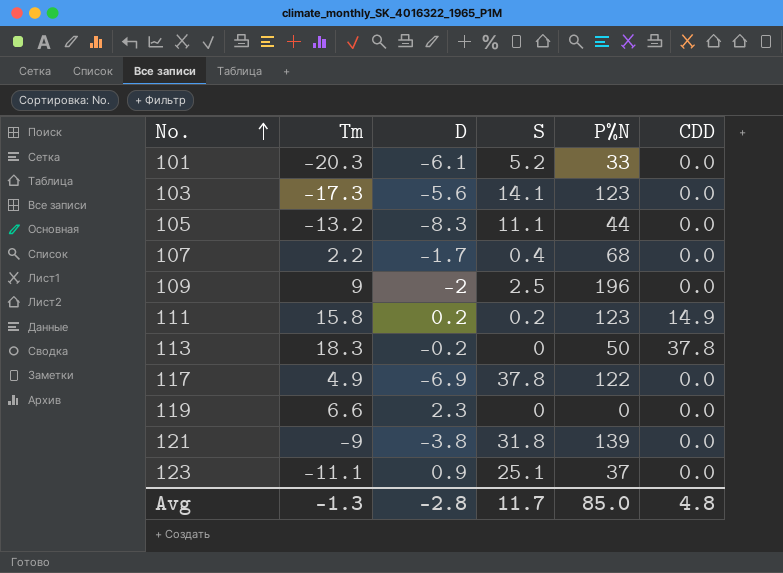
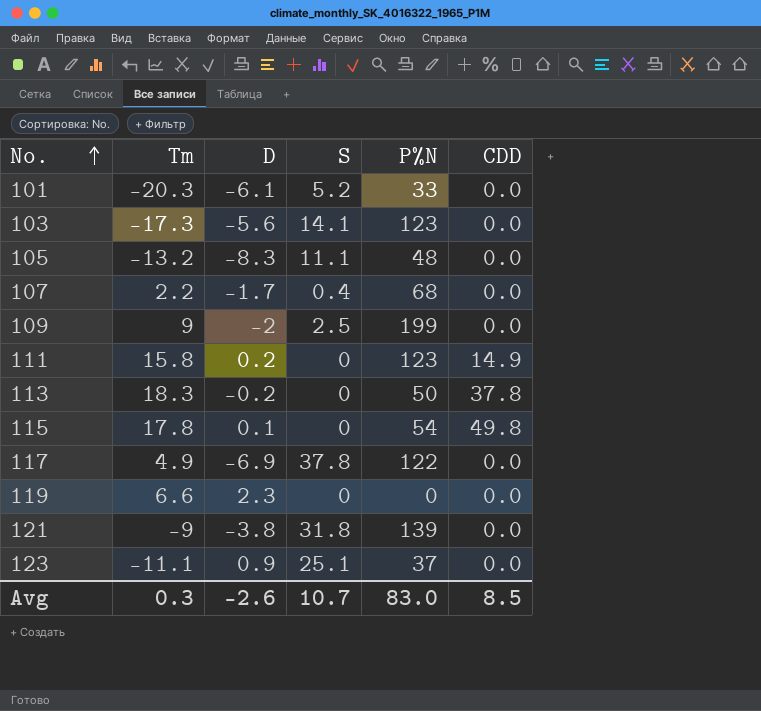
105 | P%N: 44 -> 48
109 | P%N: 196 -> 199
111 | S: 0.2 -> 0
row 115: none -> 17.8 | 0.1 | 0 | 54 | 49.8
Avg | Tm: -1.3 -> 0.3
Avg | D: -2.8 -> -2.6
Avg | S: 11.7 -> 10.7
Avg | P%N: 85.0 -> 83.0
Avg | CDD: 4.8 -> 8.5

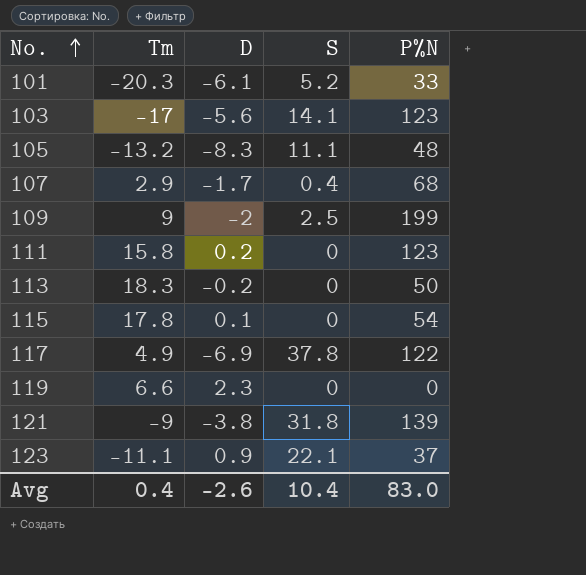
column CDD | position: 6 -> none
103 | Tm: -17.3 -> -17
107 | Tm: 2.2 -> 2.9
123 | S: 25.1 -> 22.1
Avg | Tm: 0.3 -> 0.4
Avg | S: 10.7 -> 10.4

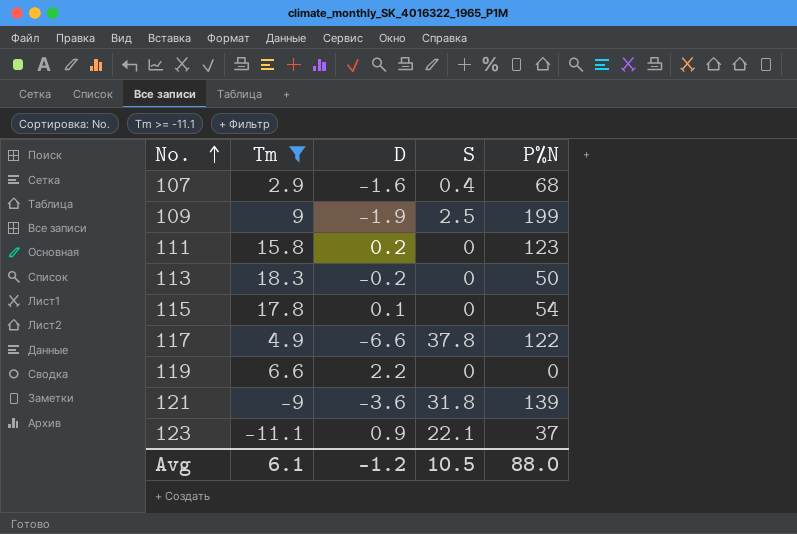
filter: none -> Tm >= -11.1
107 | D: -1.7 -> -1.6
109 | D: -2 -> -1.9
117 | D: -6.9 -> -6.6
119 | D: 2.3 -> 2.2
121 | D: -3.8 -> -3.6
Avg | Tm: 0.4 -> 6.1
Avg | D: -2.6 -> -1.2
Avg | S: 10.4 -> 10.5
Avg | P%N: 83.0 -> 88.0

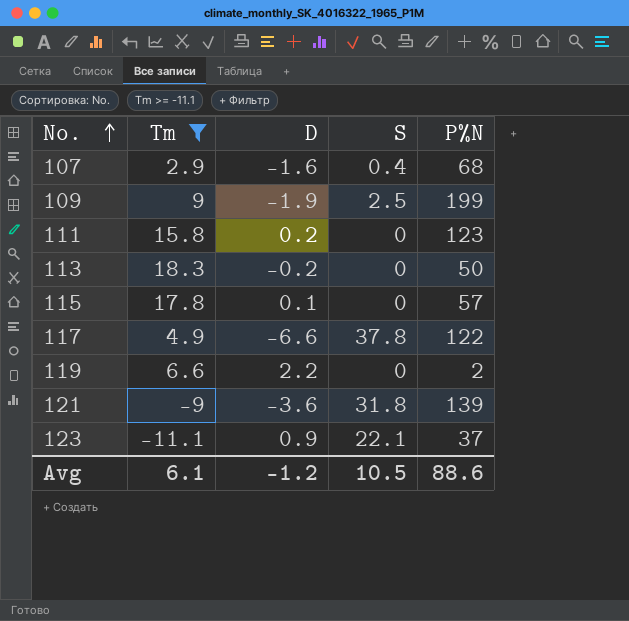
115 | P%N: 54 -> 57
119 | P%N: 0 -> 2
Avg | P%N: 88.0 -> 88.6

